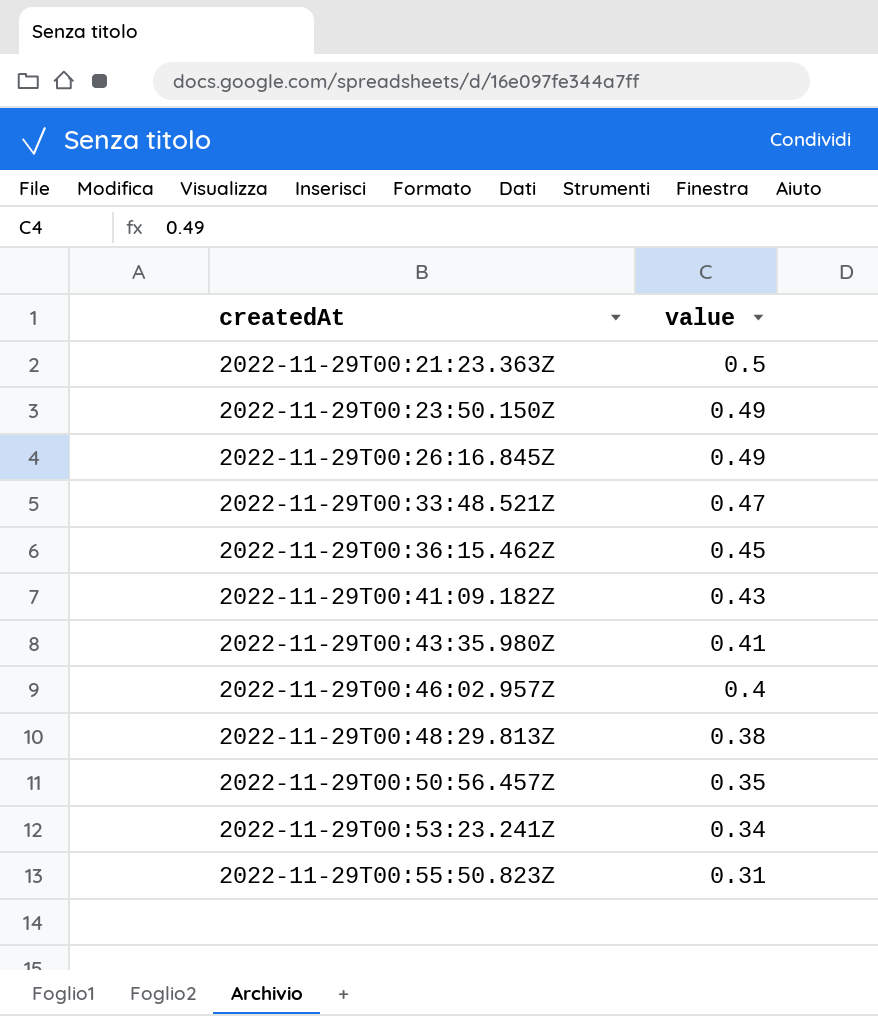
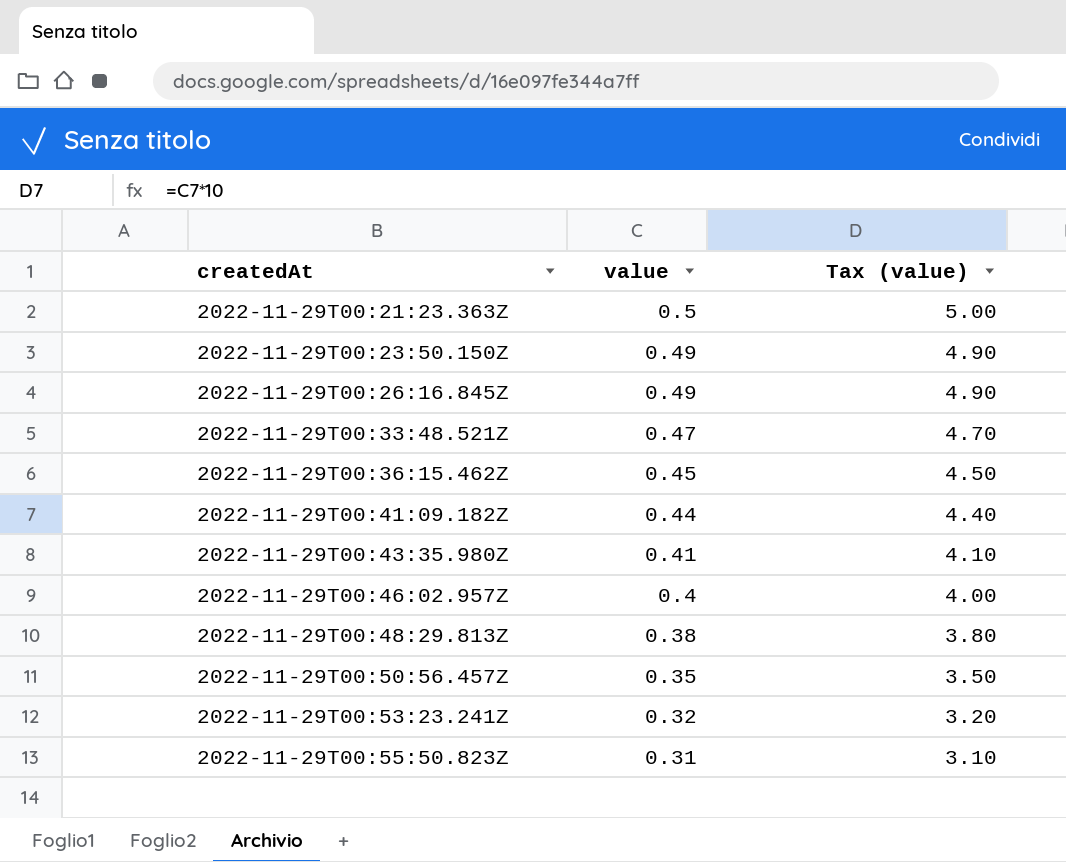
column Tax (value) | formula: none -> [value] * 10
2022-11-29T00:41:09.182Z | value: 0.43 -> 0.44
2022-11-29T00:53:23.241Z | value: 0.34 -> 0.32

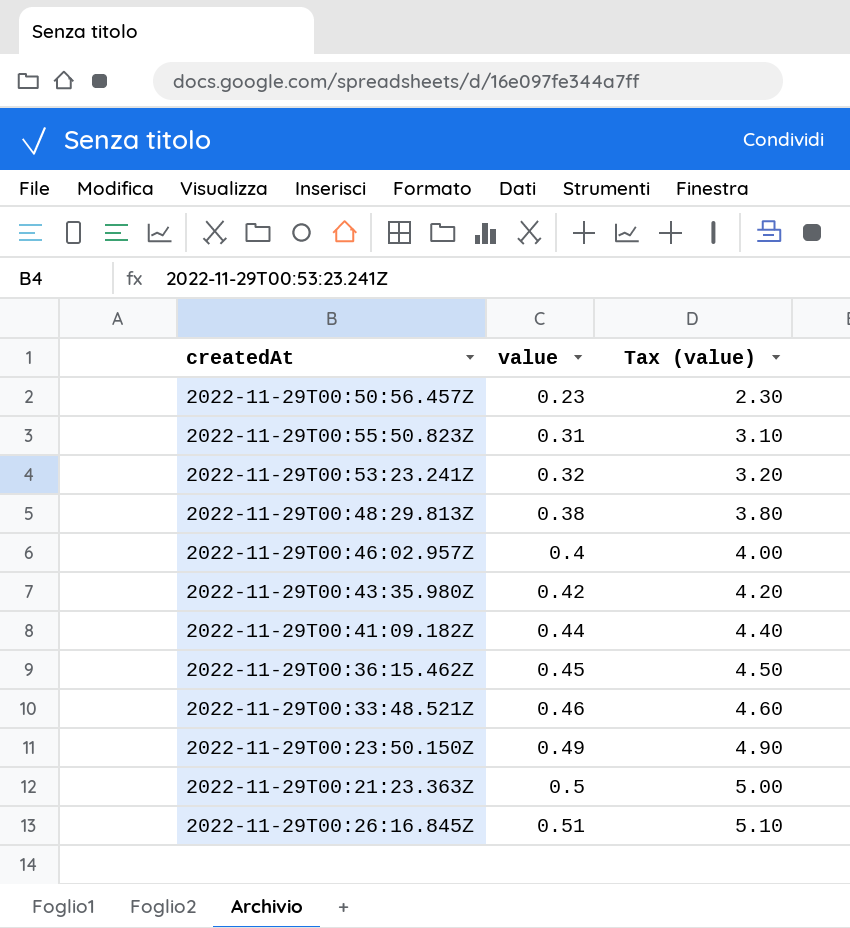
row order: createdAt ascending -> value ascending
2022-11-29T00:50:56.457Z | value: 0.35 -> 0.23
2022-11-29T00:50:56.457Z | Tax (value): 3.50 -> 2.30
2022-11-29T00:43:35.980Z | value: 0.41 -> 0.42
2022-11-29T00:43:35.980Z | Tax (value): 4.10 -> 4.20
2022-11-29T00:33:48.521Z | value: 0.47 -> 0.46
2022-11-29T00:33:48.521Z | Tax (value): 4.70 -> 4.60
2022-11-29T00:26:16.845Z | value: 0.49 -> 0.51
2022-11-29T00:26:16.845Z | Tax (value): 4.90 -> 5.10

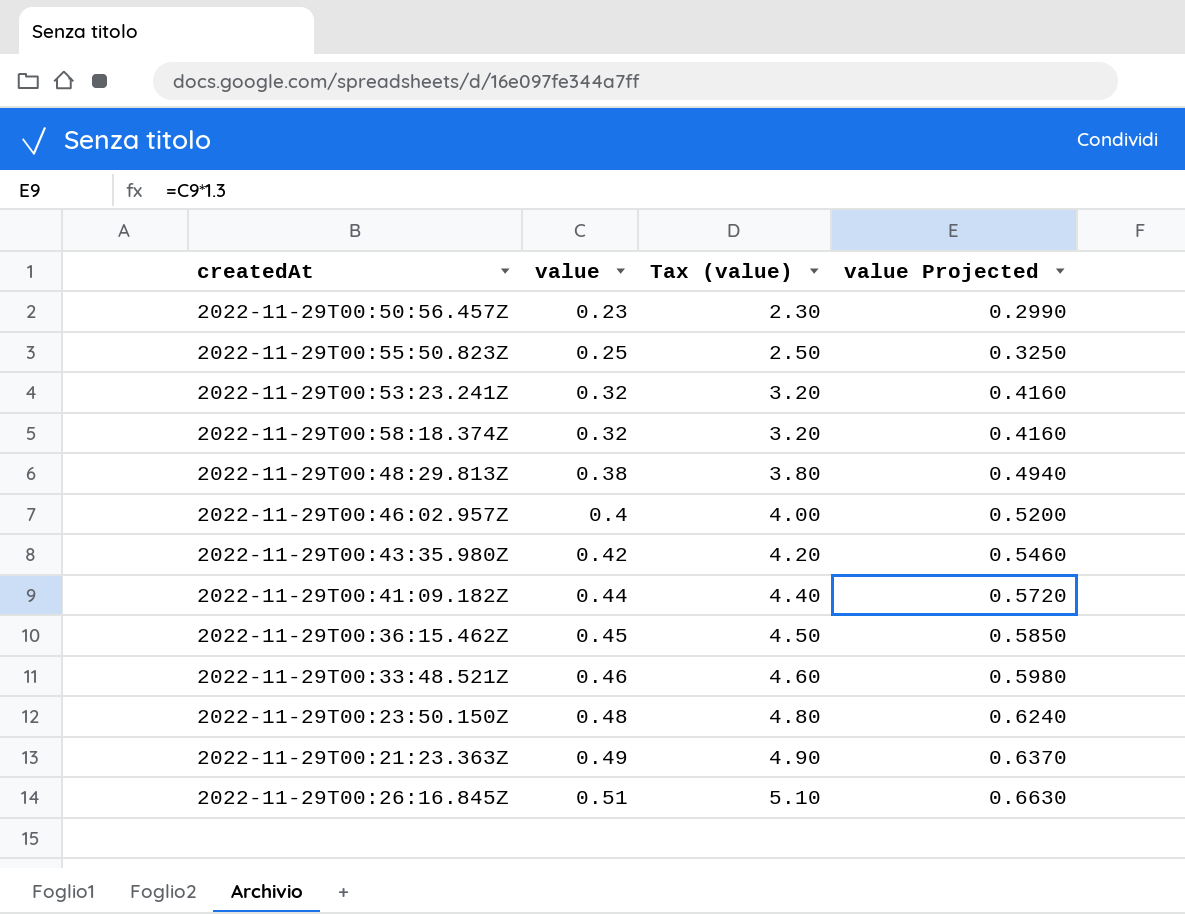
column value Projected | formula: none -> [value] * 1.3
2022-11-29T00:55:50.823Z | value: 0.31 -> 0.25
2022-11-29T00:55:50.823Z | Tax (value): 3.10 -> 2.50
row 2022-11-29T00:58:18.374Z: none -> 0.32 | 3.20 | 0.4160
2022-11-29T00:23:50.150Z | value: 0.49 -> 0.48
2022-11-29T00:23:50.150Z | Tax (value): 4.90 -> 4.80
2022-11-29T00:21:23.363Z | value: 0.5 -> 0.49
2022-11-29T00:21:23.363Z | Tax (value): 5.00 -> 4.90

